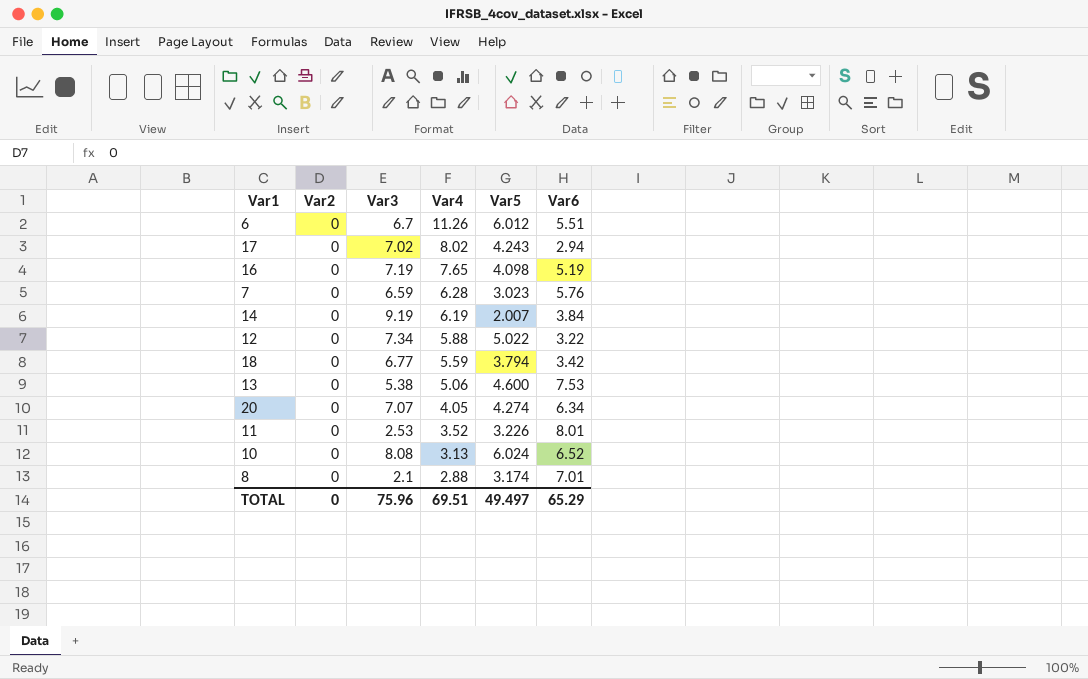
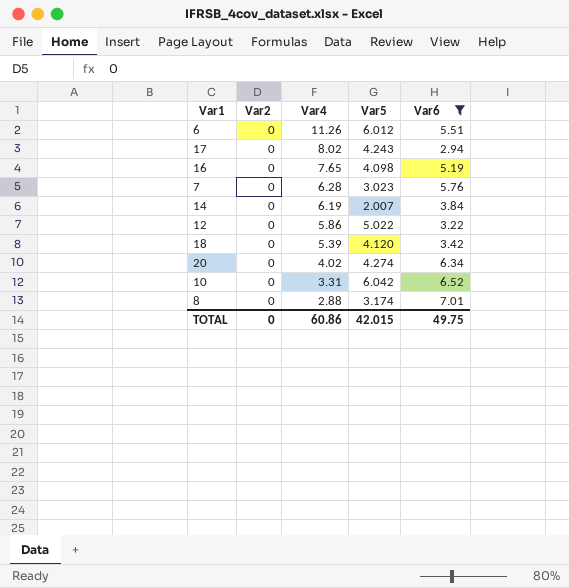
filter: none -> Var6 <= 7.01
column Var3 | position: 3 -> none
12 | Var4: 5.88 -> 5.86
18 | Var4: 5.59 -> 5.39
18 | Var5: 3.794 -> 4.120
20 | Var4: 4.05 -> 4.02
10 | Var4: 3.13 -> 3.31
10 | Var5: 6.024 -> 6.042
TOTAL | Var4: 69.51 -> 60.86
TOTAL | Var5: 49.497 -> 42.015
TOTAL | Var6: 65.29 -> 49.75

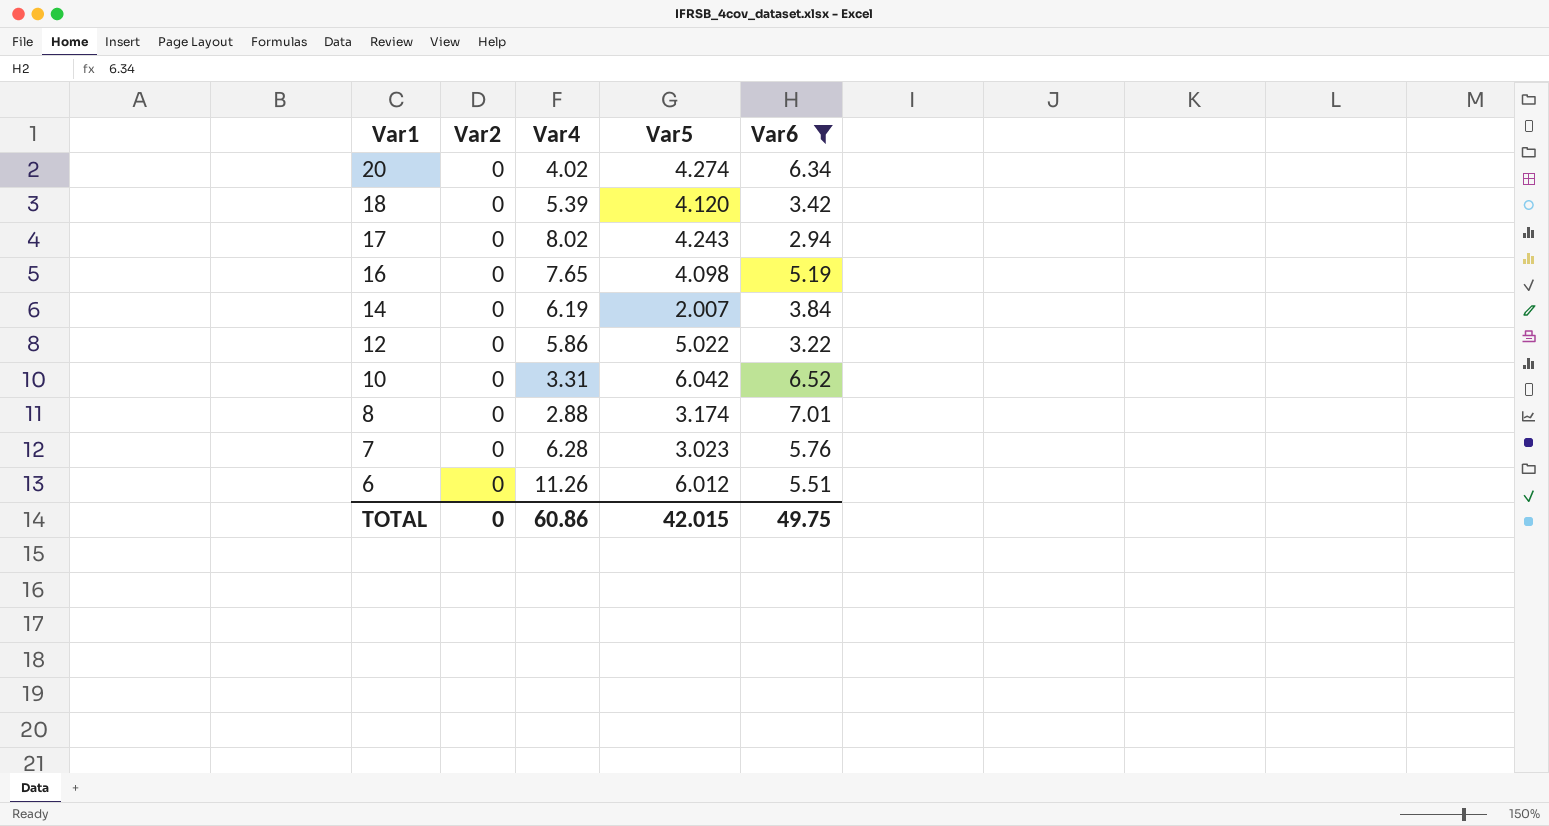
row order: Var4 descending -> Var1 descending

